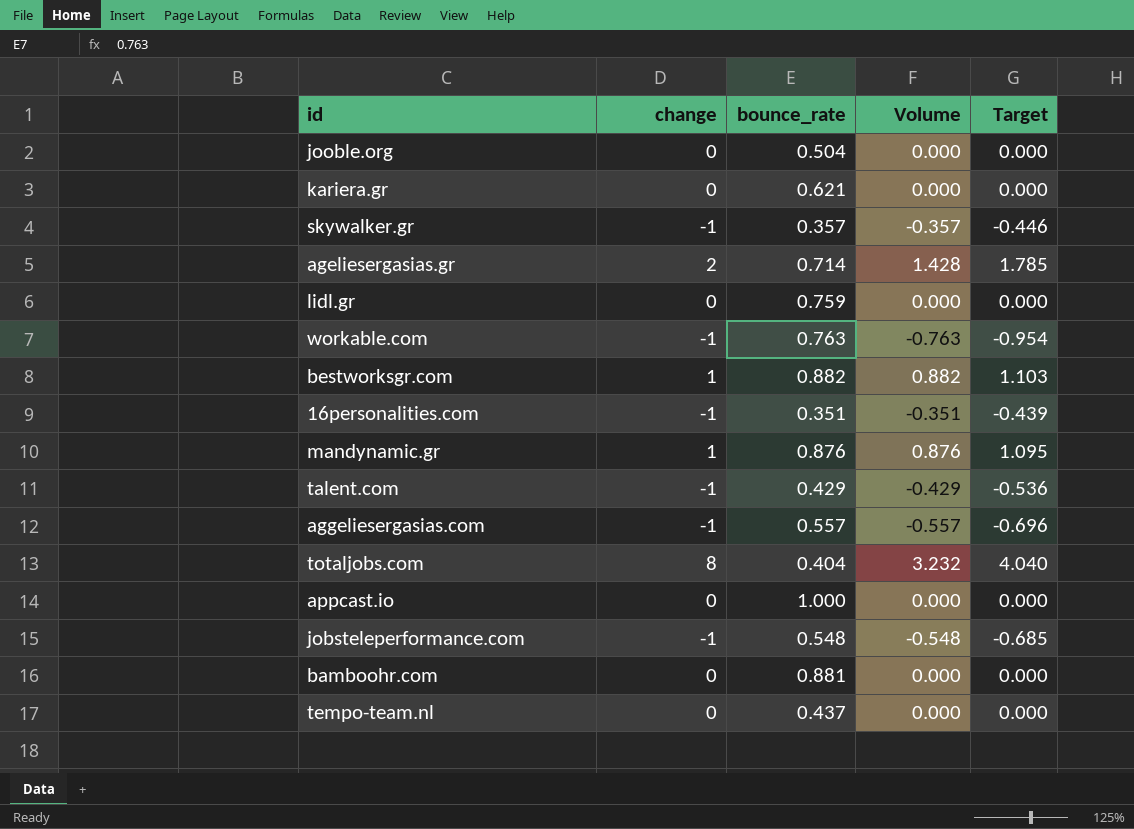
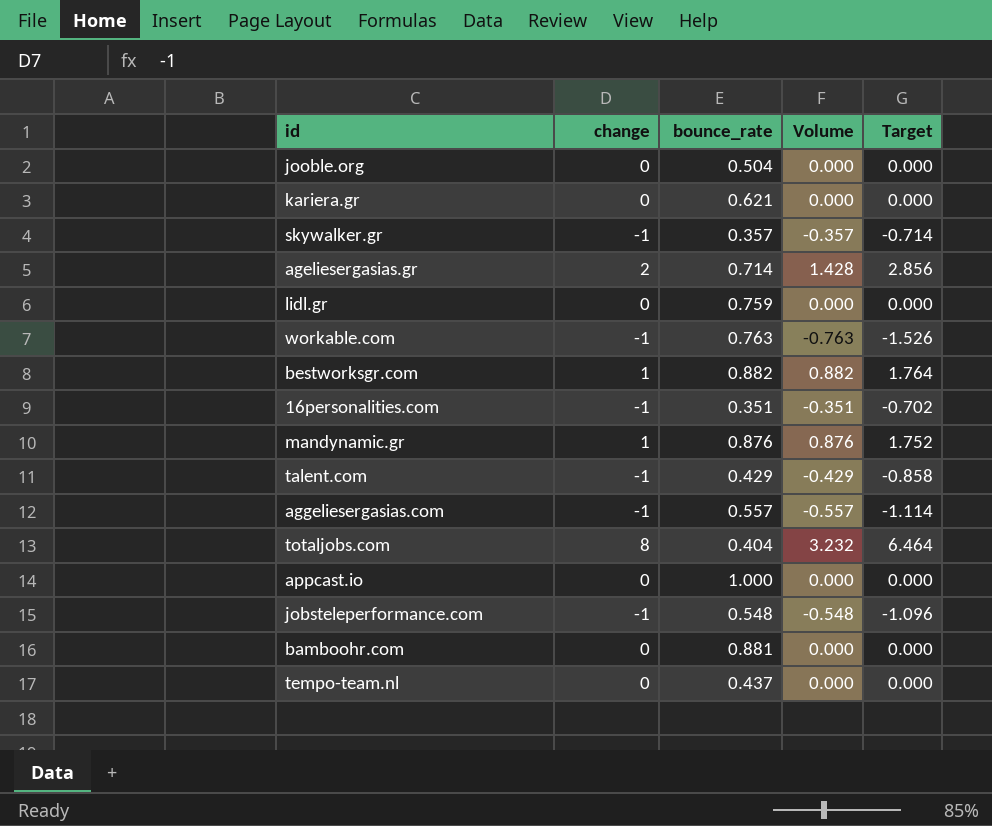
column Target | formula: [Volume] * 1.25 -> [Volume] * 2

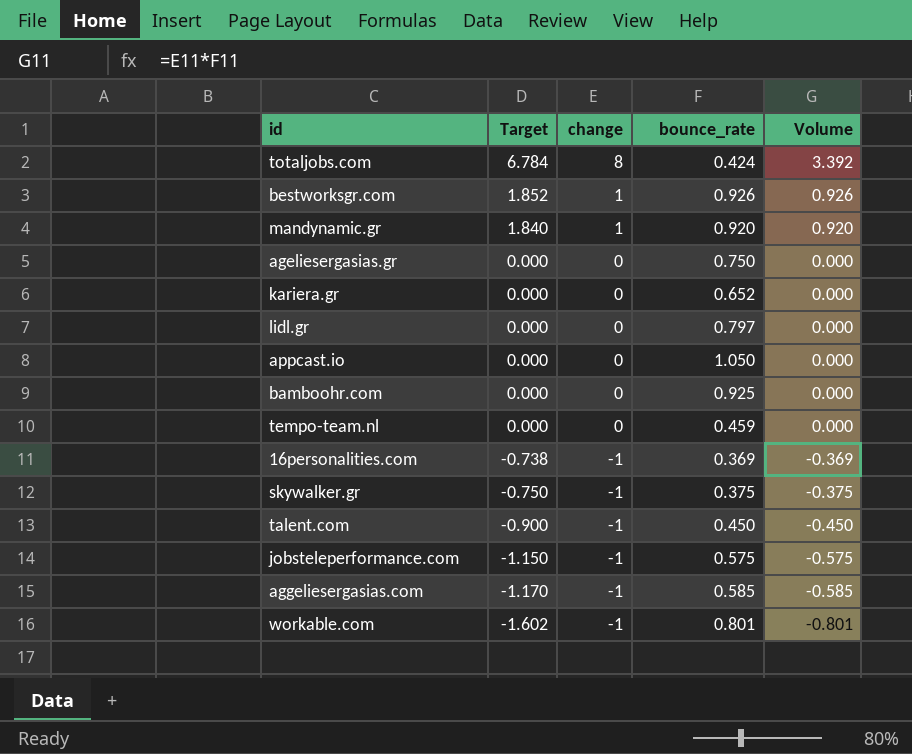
row order: none -> Target descending
column Target | position: 5 -> 2
row jooble.org: 0 | 0.504 | 0.000 | 0.000 -> none
totaljobs.com | Target: 6.464 -> 6.784
totaljobs.com | bounce_rate: 0.404 -> 0.424
totaljobs.com | Volume: 3.232 -> 3.392
bestworksgr.com | Target: 1.764 -> 1.852
bestworksgr.com | bounce_rate: 0.882 -> 0.926
bestworksgr.com | Volume: 0.882 -> 0.926
mandynamic.gr | Target: 1.752 -> 1.840
mandynamic.gr | bounce_rate: 0.876 -> 0.920
mandynamic.gr | Volume: 0.876 -> 0.920
ageliesergasias.gr | Target: 2.856 -> 0.000
ageliesergasias.gr | change: 2 -> 0
ageliesergasias.gr | bounce_rate: 0.714 -> 0.750
ageliesergasias.gr | Volume: 1.428 -> 0.000
kariera.gr | bounce_rate: 0.621 -> 0.652
lidl.gr | bounce_rate: 0.759 -> 0.797
appcast.io | bounce_rate: 1.000 -> 1.050
bamboohr.com | bounce_rate: 0.881 -> 0.925
tempo-team.nl | bounce_rate: 0.437 -> 0.459
16personalities.com | Target: -0.702 -> -0.738
16personalities.com | bounce_rate: 0.351 -> 0.369
16personalities.com | Volume: -0.351 -> -0.369
skywalker.gr | Target: -0.714 -> -0.750
skywalker.gr | bounce_rate: 0.357 -> 0.375
skywalker.gr | Volume: -0.357 -> -0.375
talent.com | Target: -0.858 -> -0.900
talent.com | bounce_rate: 0.429 -> 0.450
talent.com | Volume: -0.429 -> -0.450
jobsteleperformance.com | Target: -1.096 -> -1.150
jobsteleperformance.com | bounce_rate: 0.548 -> 0.575
jobsteleperformance.com | Volume: -0.548 -> -0.575
aggeliesergasias.com | Target: -1.114 -> -1.170
aggeliesergasias.com | bounce_rate: 0.557 -> 0.585
aggeliesergasias.com | Volume: -0.557 -> -0.585
workable.com | Target: -1.526 -> -1.602
workable.com | bounce_rate: 0.763 -> 0.801
workable.com | Volume: -0.763 -> -0.801

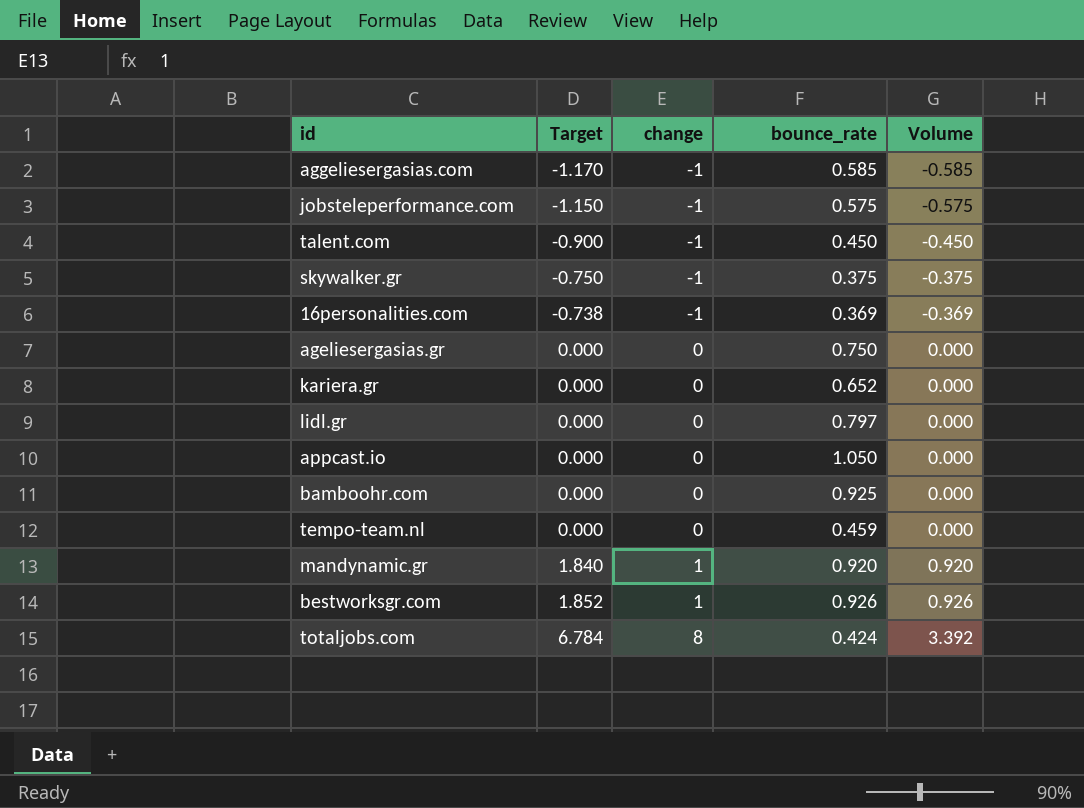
row order: Target descending -> Target ascending
row workable.com: -1.602 | -1 | 0.801 | -0.801 -> none

